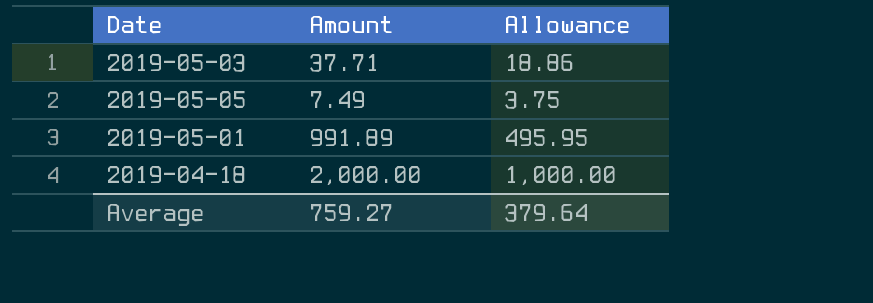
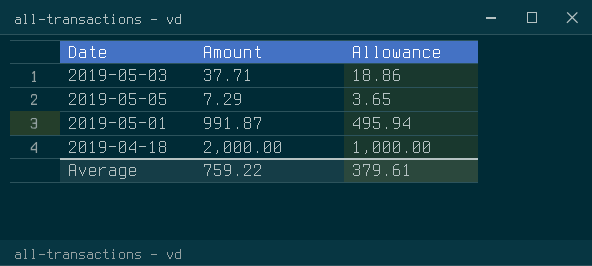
2019-05-05 | Amount: 7.49 -> 7.29
2019-05-05 | Allowance: 3.75 -> 3.65
2019-05-01 | Amount: 991.89 -> 991.87
2019-05-01 | Allowance: 495.95 -> 495.94
Average | Amount: 759.27 -> 759.22
Average | Allowance: 379.64 -> 379.61

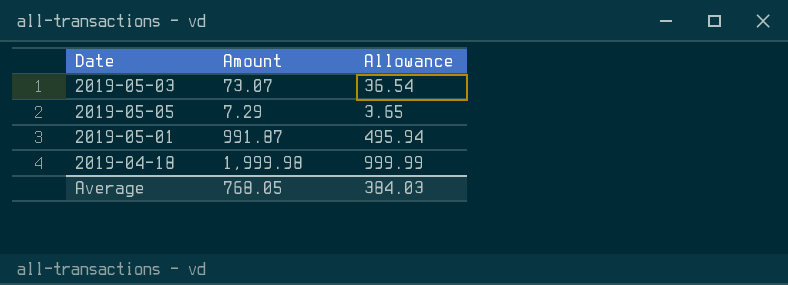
2019-05-03 | Amount: 37.71 -> 73.07
2019-05-03 | Allowance: 18.86 -> 36.54
2019-04-18 | Amount: 2,000.00 -> 1,999.98
2019-04-18 | Allowance: 1,000.00 -> 999.99
Average | Amount: 759.22 -> 768.05
Average | Allowance: 379.61 -> 384.03

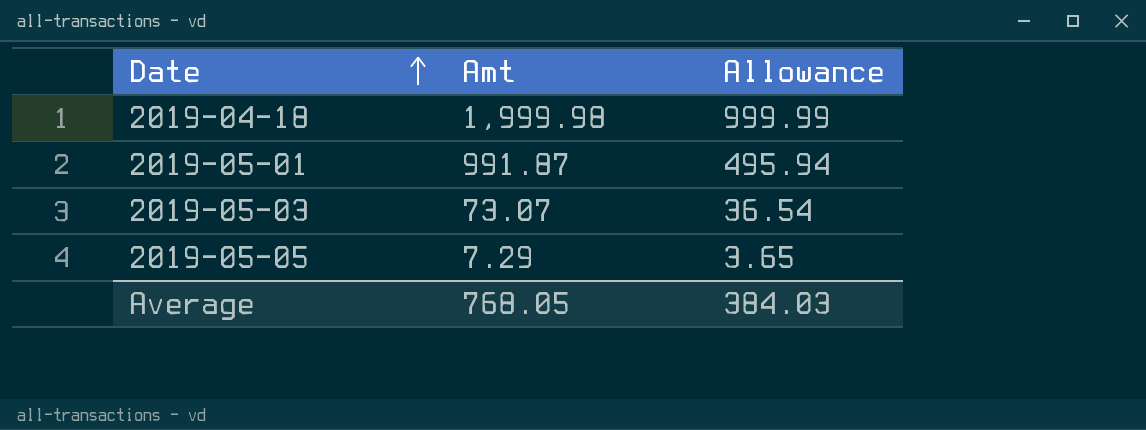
row order: none -> Date ascending
column name: Amount -> Amt

